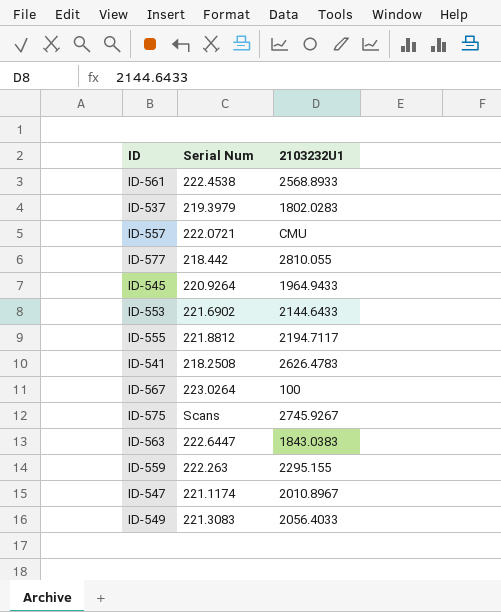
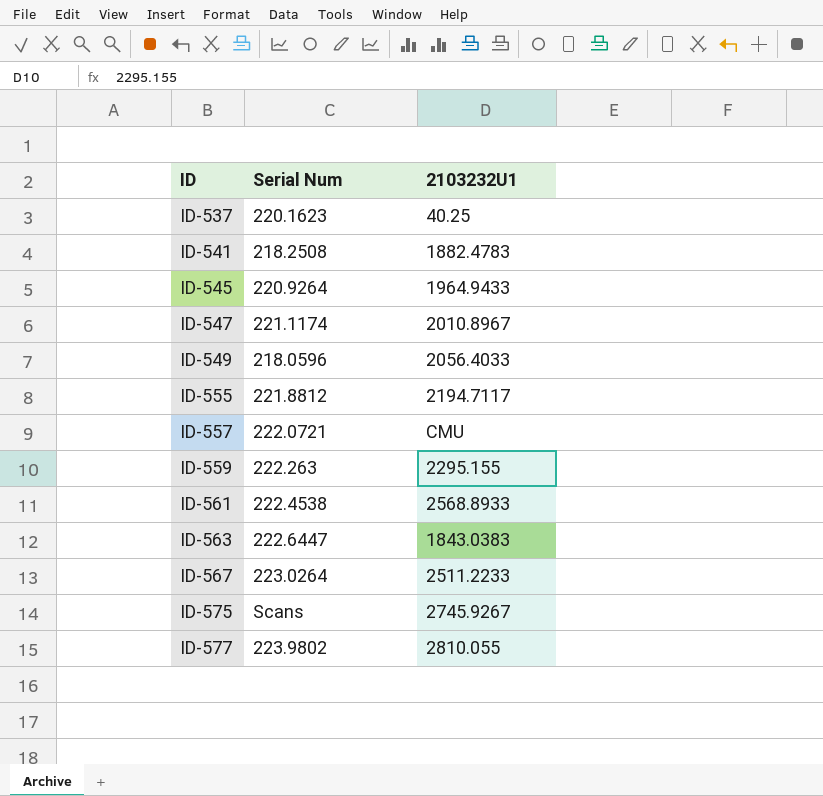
row order: none -> ID ascending
row ID-553: 221.6902 | 2144.6433 -> none
ID-537 | Serial Num: 219.3979 -> 220.1623
ID-537 | 2103232U1: 1802.0283 -> 40.25
ID-541 | 2103232U1: 2626.4783 -> 1882.4783
ID-549 | Serial Num: 221.3083 -> 218.0596
ID-567 | 2103232U1: 100 -> 2511.2233
ID-577 | Serial Num: 218.442 -> 223.9802

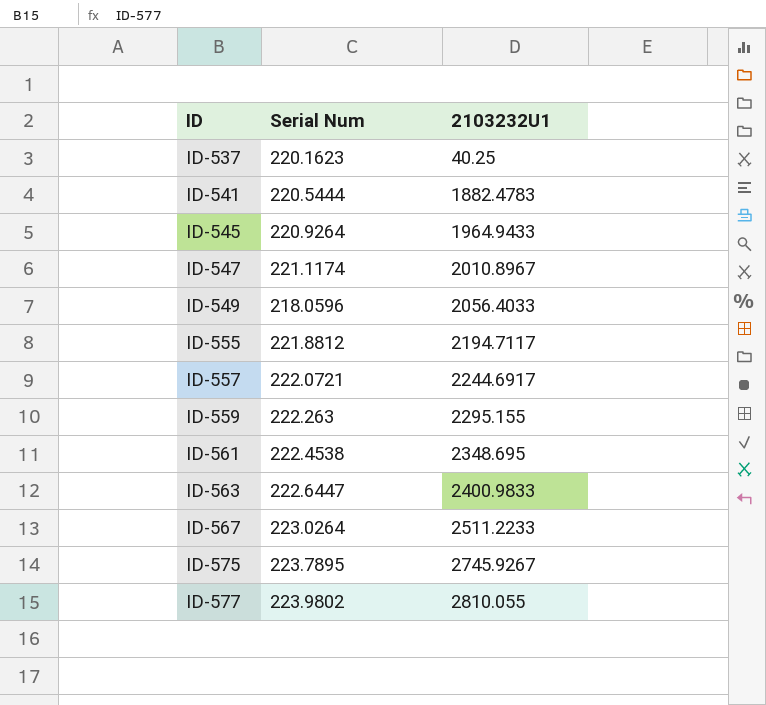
ID-541 | Serial Num: 218.2508 -> 220.5444
ID-557 | 2103232U1: CMU -> 2244.6917
ID-561 | 2103232U1: 2568.8933 -> 2348.695
ID-563 | 2103232U1: 1843.0383 -> 2400.9833
ID-575 | Serial Num: Scans -> 223.7895

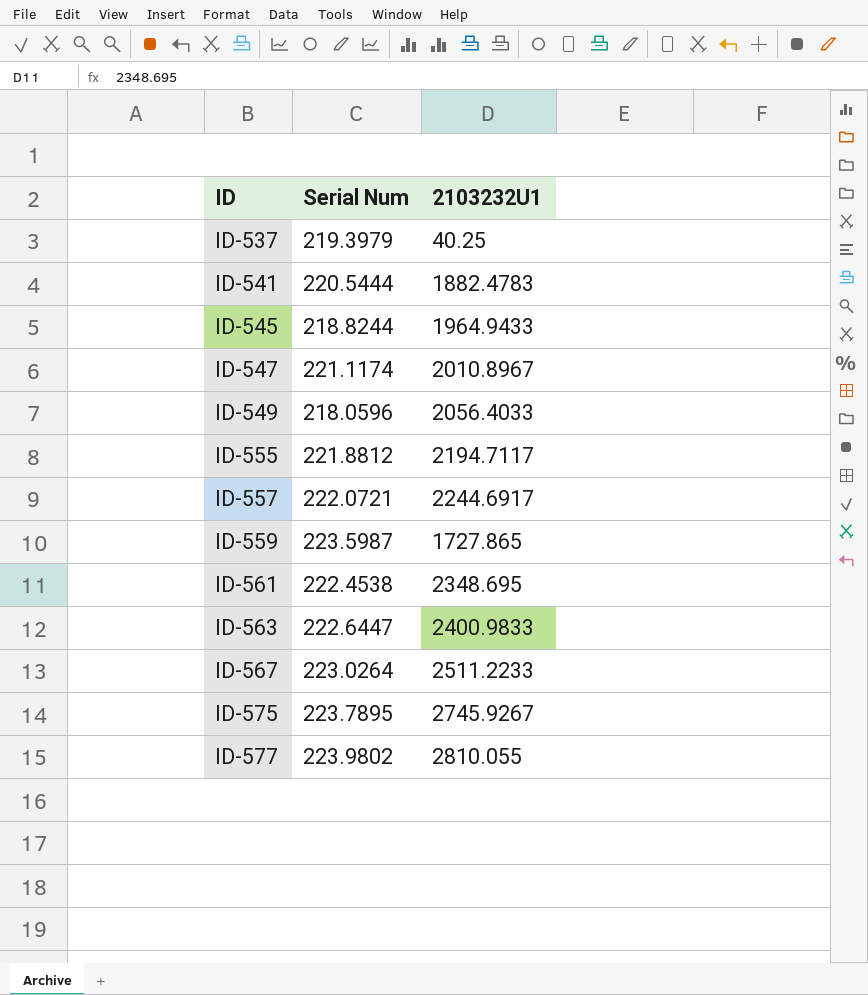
ID-537 | Serial Num: 220.1623 -> 219.3979
ID-545 | Serial Num: 220.9264 -> 218.8244
ID-559 | Serial Num: 222.263 -> 223.5987
ID-559 | 2103232U1: 2295.155 -> 1727.865

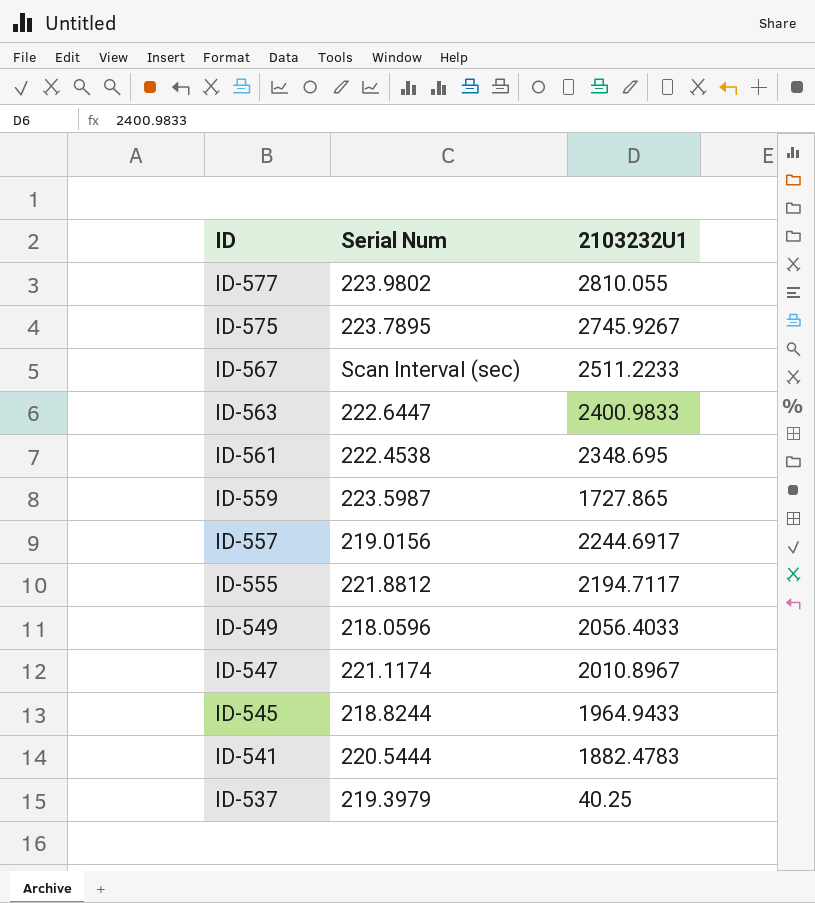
row order: ID ascending -> ID descending
ID-567 | Serial Num: 223.0264 -> Scan Interval (sec)
ID-557 | Serial Num: 222.0721 -> 219.0156

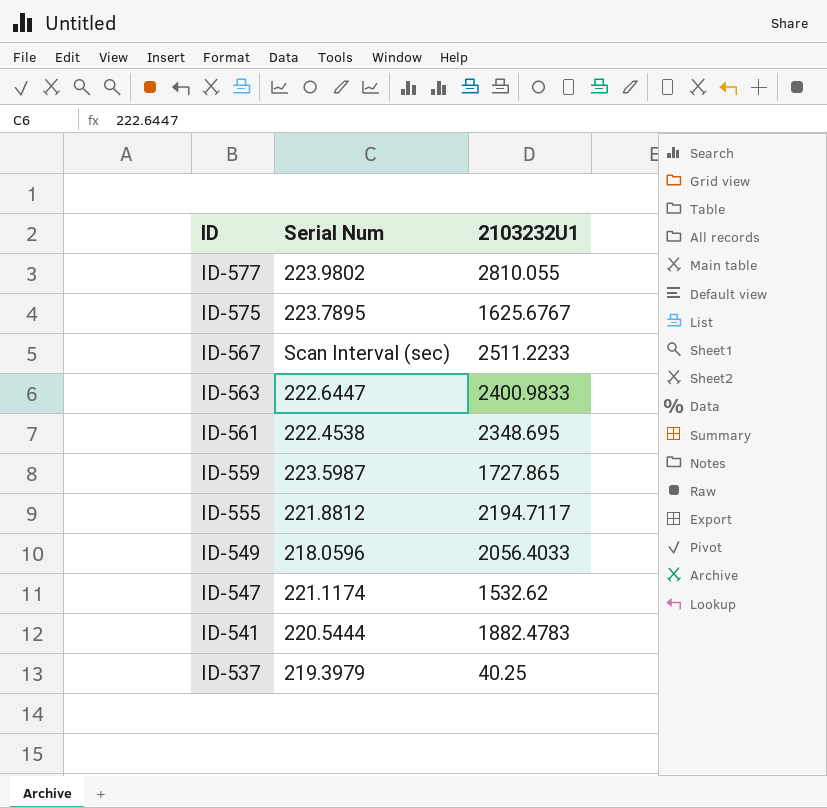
row ID-557: 219.0156 | 2244.6917 -> none
row ID-545: 218.8244 | 1964.9433 -> none
ID-575 | 2103232U1: 2745.9267 -> 1625.6767
ID-547 | 2103232U1: 2010.8967 -> 1532.62

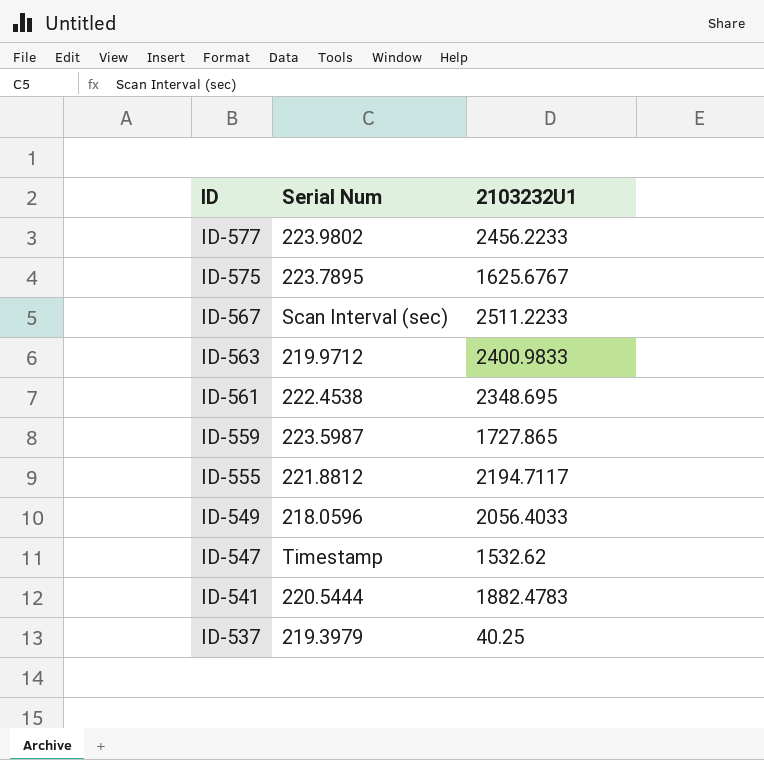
ID-577 | 2103232U1: 2810.055 -> 2456.2233
ID-563 | Serial Num: 222.6447 -> 219.9712
ID-547 | Serial Num: 221.1174 -> Timestamp

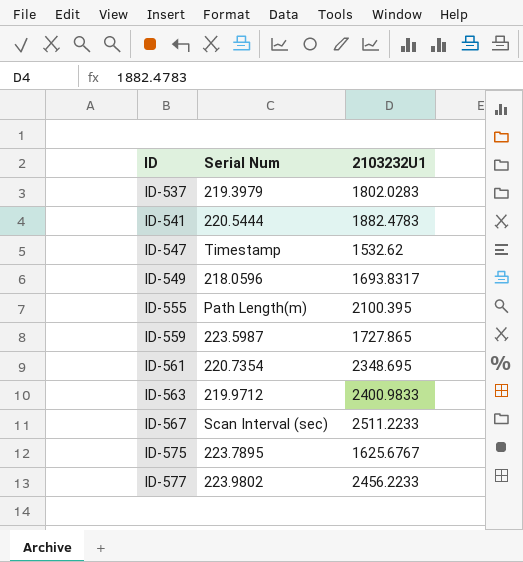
row order: ID descending -> ID ascending
ID-537 | 2103232U1: 40.25 -> 1802.0283
ID-549 | 2103232U1: 2056.4033 -> 1693.8317
ID-555 | Serial Num: 221.8812 -> Path Length(m)
ID-555 | 2103232U1: 2194.7117 -> 2100.395
ID-561 | Serial Num: 222.4538 -> 220.7354

